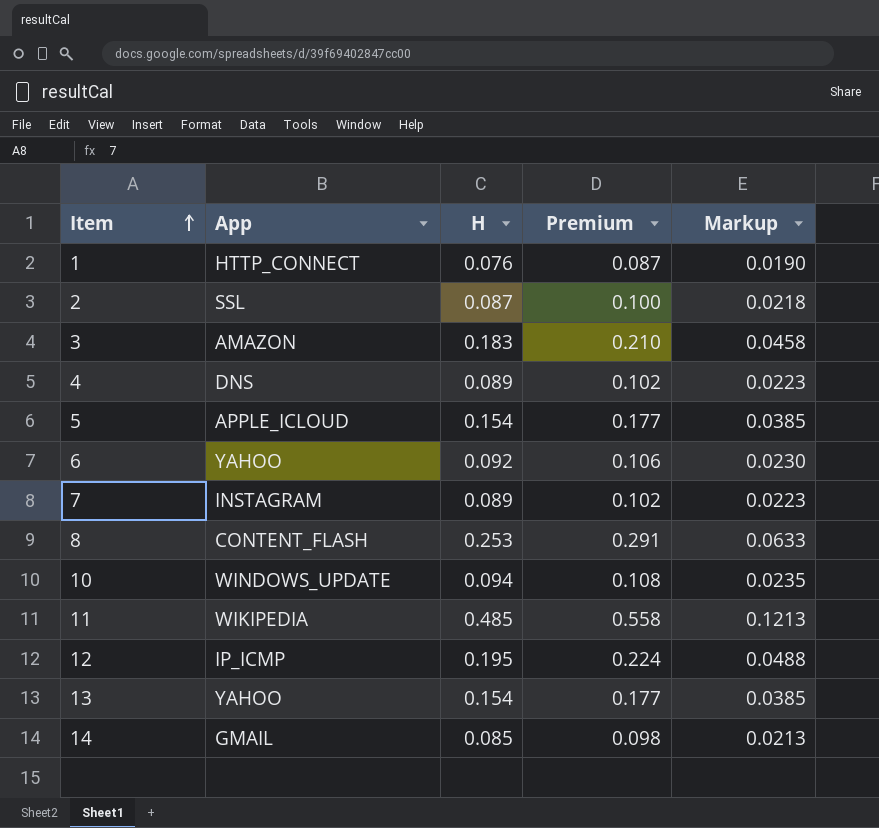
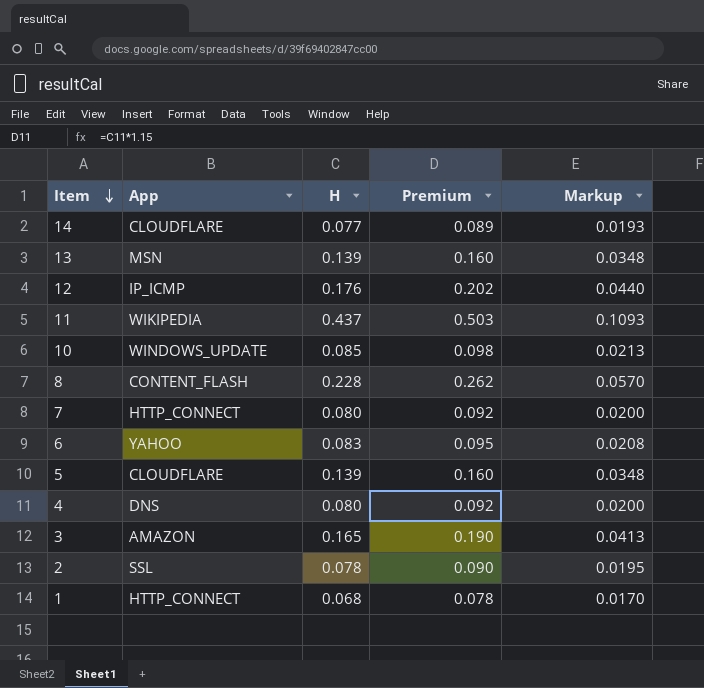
row order: Item ascending -> Item descending
14 | App: GMAIL -> CLOUDFLARE
14 | H: 0.085 -> 0.077
14 | Premium: 0.098 -> 0.089
14 | Markup: 0.0213 -> 0.0193
13 | App: YAHOO -> MSN
13 | H: 0.154 -> 0.139
13 | Premium: 0.177 -> 0.160
13 | Markup: 0.0385 -> 0.0348
12 | H: 0.195 -> 0.176
12 | Premium: 0.224 -> 0.202
12 | Markup: 0.0488 -> 0.0440
11 | H: 0.485 -> 0.437
11 | Premium: 0.558 -> 0.503
11 | Markup: 0.1213 -> 0.1093
10 | H: 0.094 -> 0.085
10 | Premium: 0.108 -> 0.098
10 | Markup: 0.0235 -> 0.0213
8 | H: 0.253 -> 0.228
8 | Premium: 0.291 -> 0.262
8 | Markup: 0.0633 -> 0.0570
7 | App: INSTAGRAM -> HTTP_CONNECT
7 | H: 0.089 -> 0.080
7 | Premium: 0.102 -> 0.092
7 | Markup: 0.0223 -> 0.0200
6 | H: 0.092 -> 0.083
6 | Premium: 0.106 -> 0.095
6 | Markup: 0.0230 -> 0.0208
5 | App: APPLE_ICLOUD -> CLOUDFLARE
5 | H: 0.154 -> 0.139
5 | Premium: 0.177 -> 0.160
5 | Markup: 0.0385 -> 0.0348
4 | H: 0.089 -> 0.080
4 | Premium: 0.102 -> 0.092
4 | Markup: 0.0223 -> 0.0200
3 | H: 0.183 -> 0.165
3 | Premium: 0.210 -> 0.190
3 | Markup: 0.0458 -> 0.0413
2 | H: 0.087 -> 0.078
2 | Premium: 0.100 -> 0.090
2 | Markup: 0.0218 -> 0.0195
1 | H: 0.076 -> 0.068
1 | Premium: 0.087 -> 0.078
1 | Markup: 0.0190 -> 0.0170

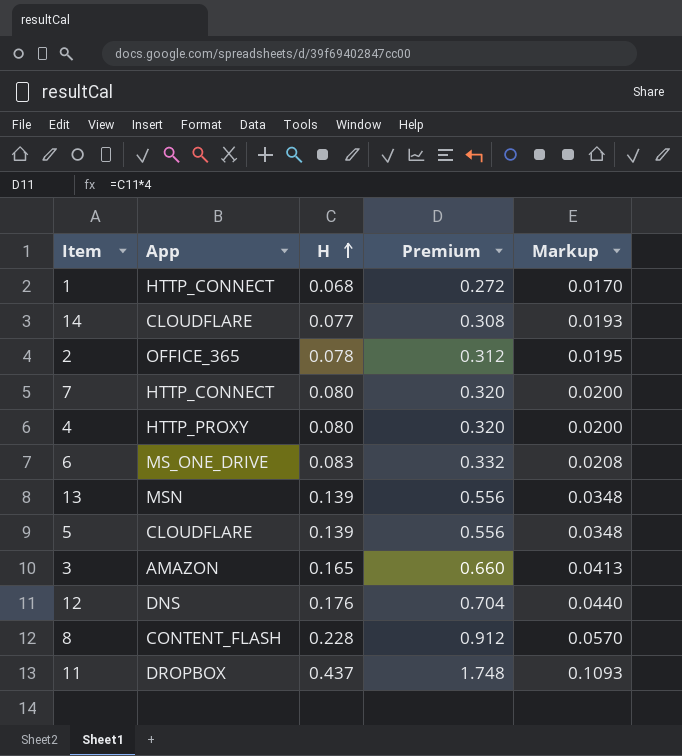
row order: Item descending -> H ascending
column Premium | formula: [H] * 1.15 -> [H] * 4
row 10: WINDOWS_UPDATE | 0.085 | 0.098 | 0.0213 -> none
2 | App: SSL -> OFFICE_365
4 | App: DNS -> HTTP_PROXY
6 | App: YAHOO -> MS_ONE_DRIVE
12 | App: IP_ICMP -> DNS
11 | App: WIKIPEDIA -> DROPBOX

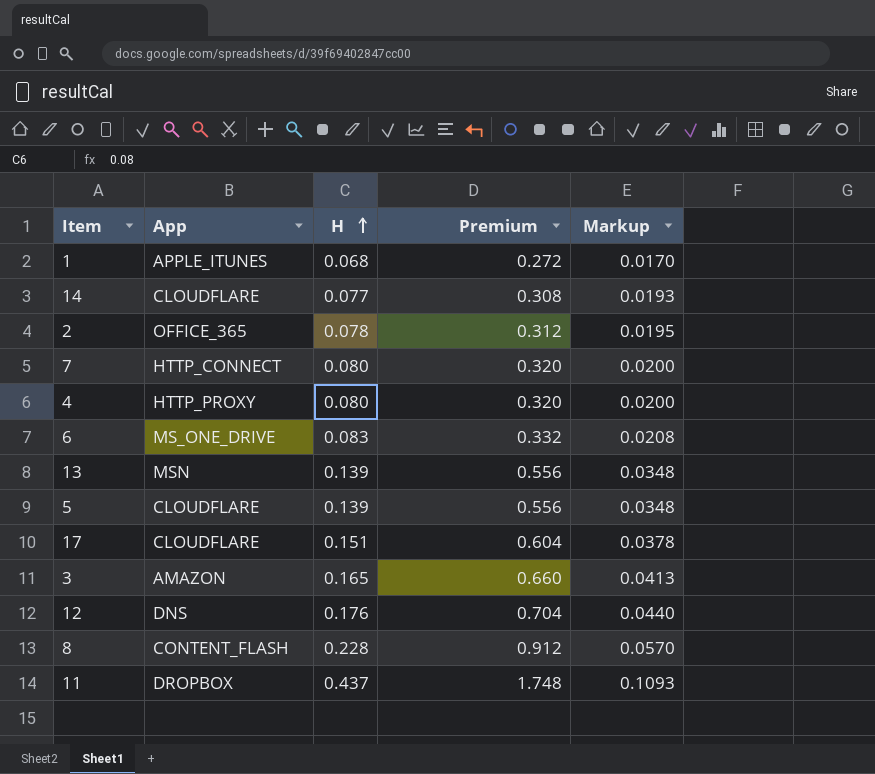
1 | App: HTTP_CONNECT -> APPLE_ITUNES
row 17: none -> CLOUDFLARE | 0.151 | 0.604 | 0.0378

